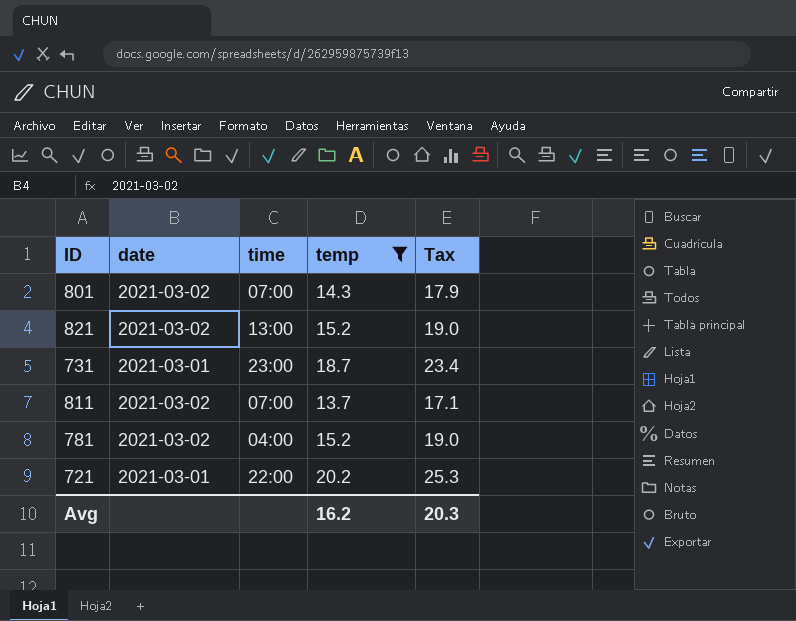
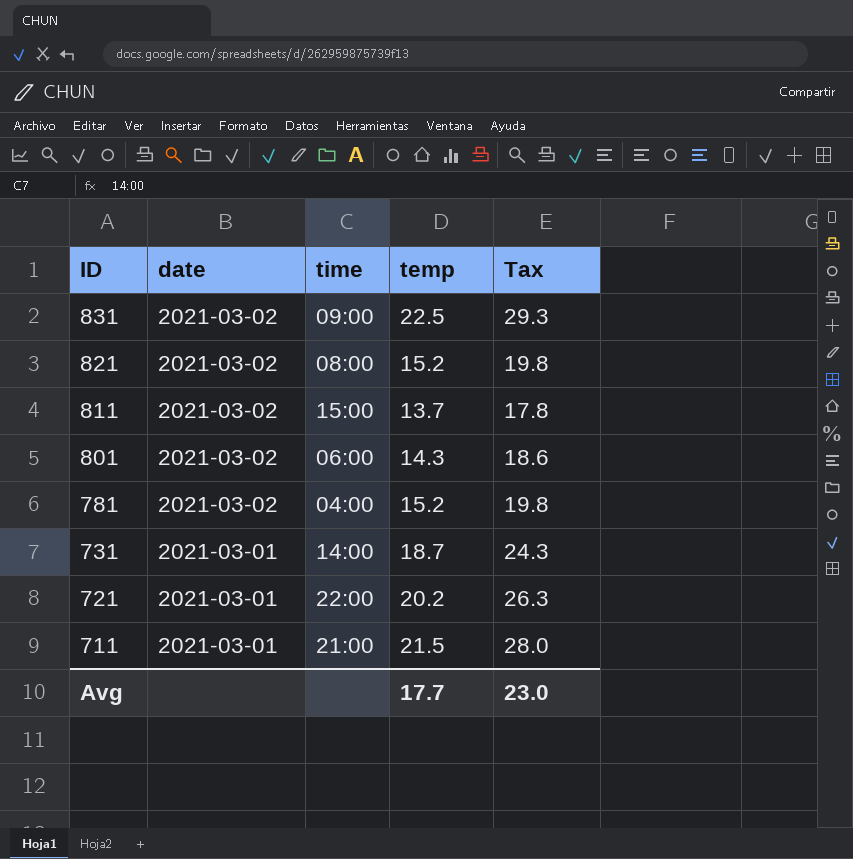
filter: temp <= 20.2 -> none
row order: none -> ID descending
column Tax | formula: [temp] * 1.25 -> [temp] * 1.3
821 | time: 13:00 -> 08:00
811 | time: 07:00 -> 15:00
801 | time: 07:00 -> 06:00
731 | time: 23:00 -> 14:00
Avg | temp: 16.2 -> 17.7
Avg | Tax: 20.3 -> 23.0

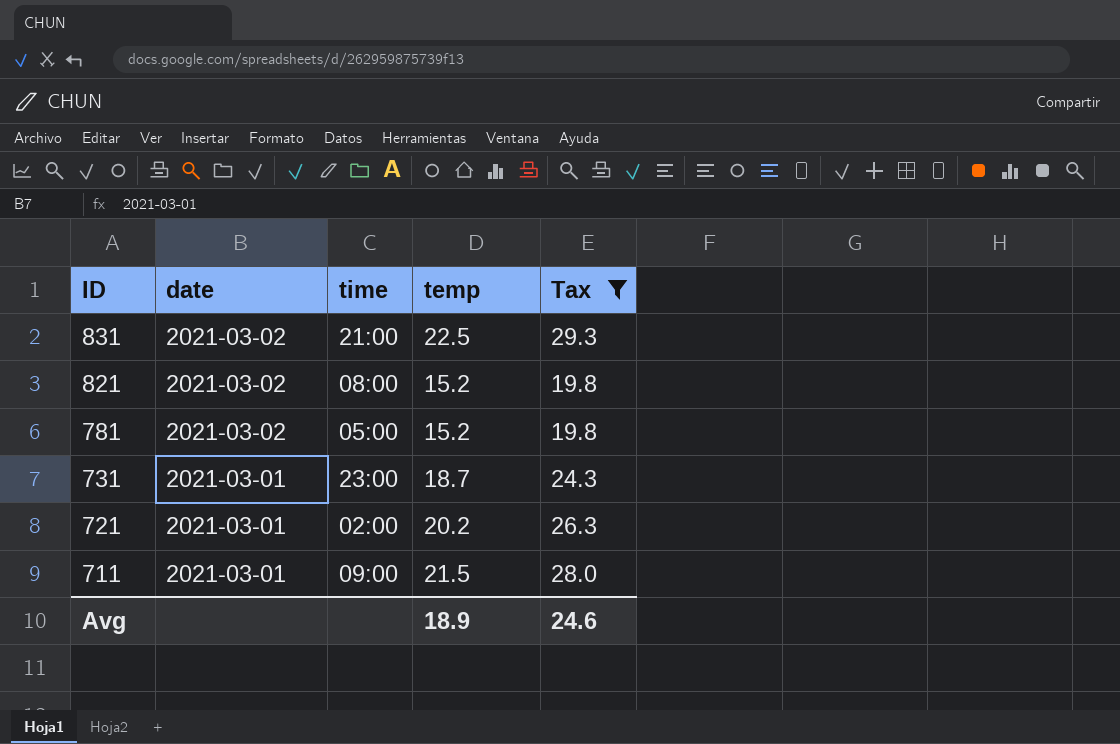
filter: none -> Tax >= 19.8
831 | time: 09:00 -> 21:00
781 | time: 04:00 -> 05:00
731 | time: 14:00 -> 23:00
721 | time: 22:00 -> 02:00
711 | time: 21:00 -> 09:00
Avg | temp: 17.7 -> 18.9
Avg | Tax: 23.0 -> 24.6

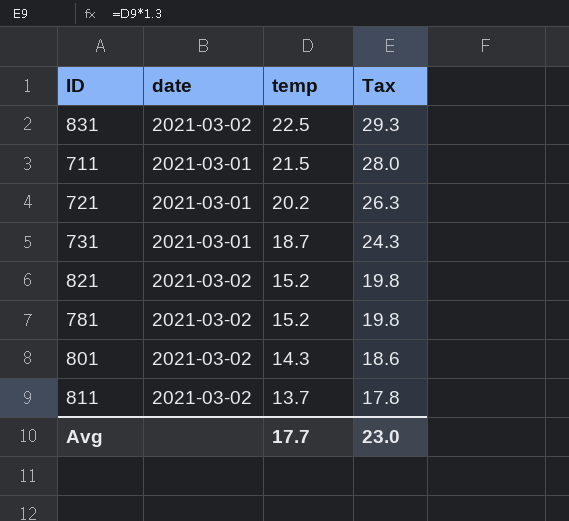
filter: Tax >= 19.8 -> none
row order: ID descending -> temp descending
column time | position: 3 -> none
Avg | temp: 18.9 -> 17.7
Avg | Tax: 24.6 -> 23.0

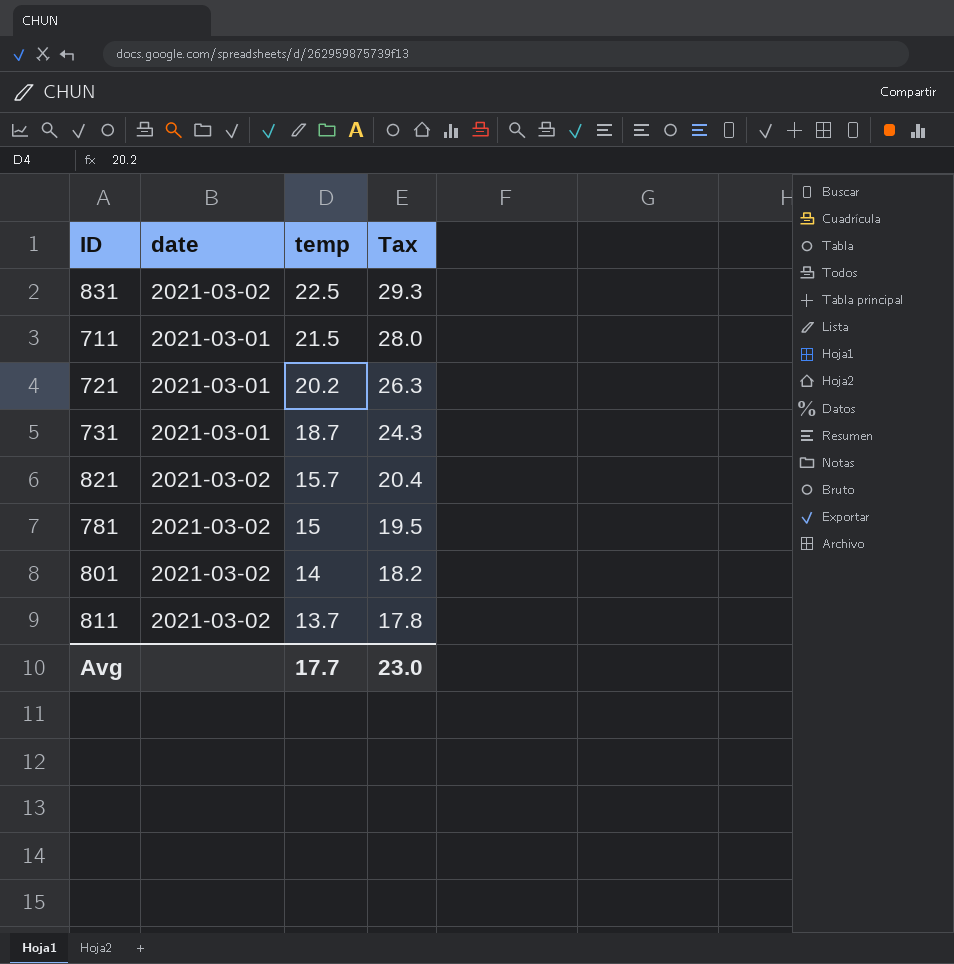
821 | temp: 15.2 -> 15.7
821 | Tax: 19.8 -> 20.4
781 | temp: 15.2 -> 15
781 | Tax: 19.8 -> 19.5
801 | temp: 14.3 -> 14
801 | Tax: 18.6 -> 18.2

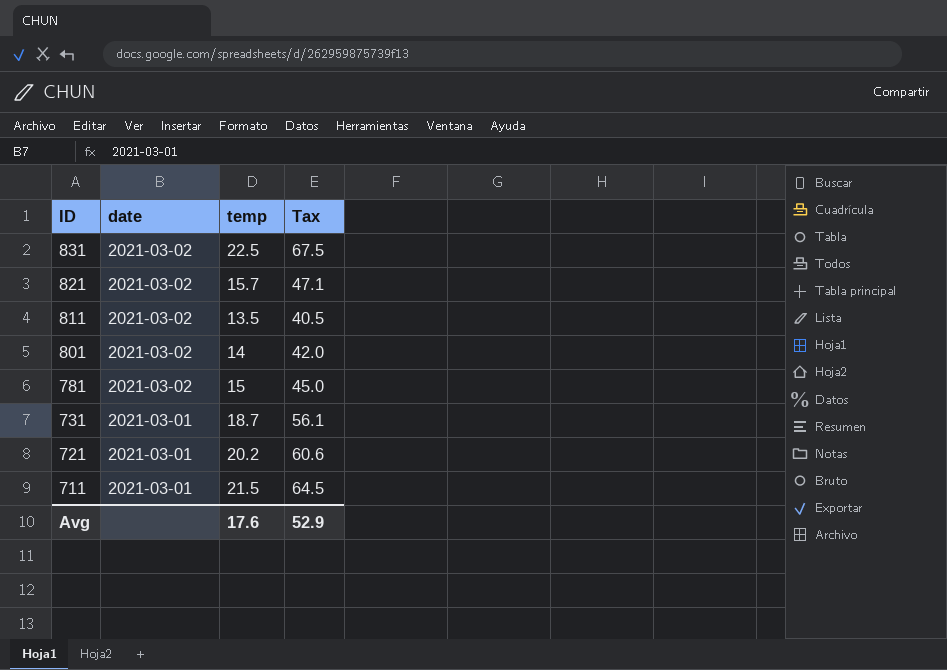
row order: temp descending -> ID descending
column Tax | formula: [temp] * 1.3 -> [temp] * 3
811 | temp: 13.7 -> 13.5
Avg | temp: 17.7 -> 17.6
Avg | Tax: 23.0 -> 52.9

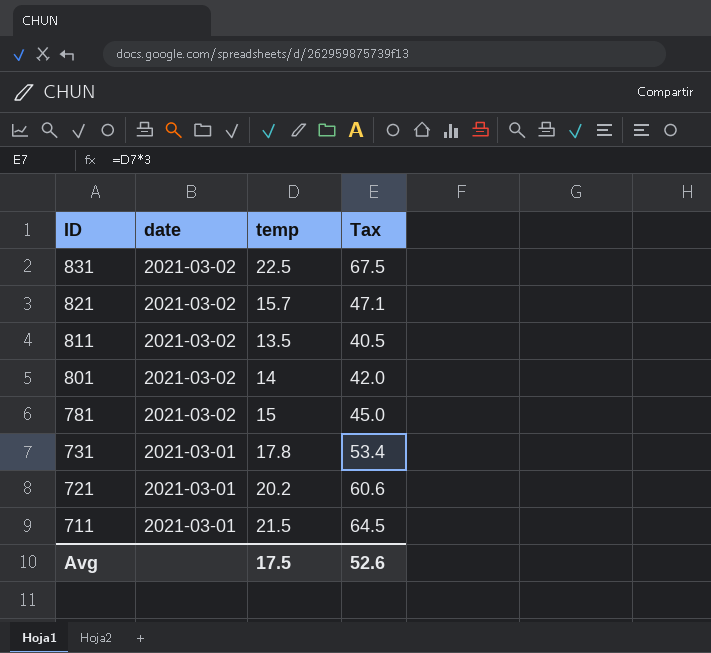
731 | temp: 18.7 -> 17.8
731 | Tax: 56.1 -> 53.4
Avg | temp: 17.6 -> 17.5
Avg | Tax: 52.9 -> 52.6

